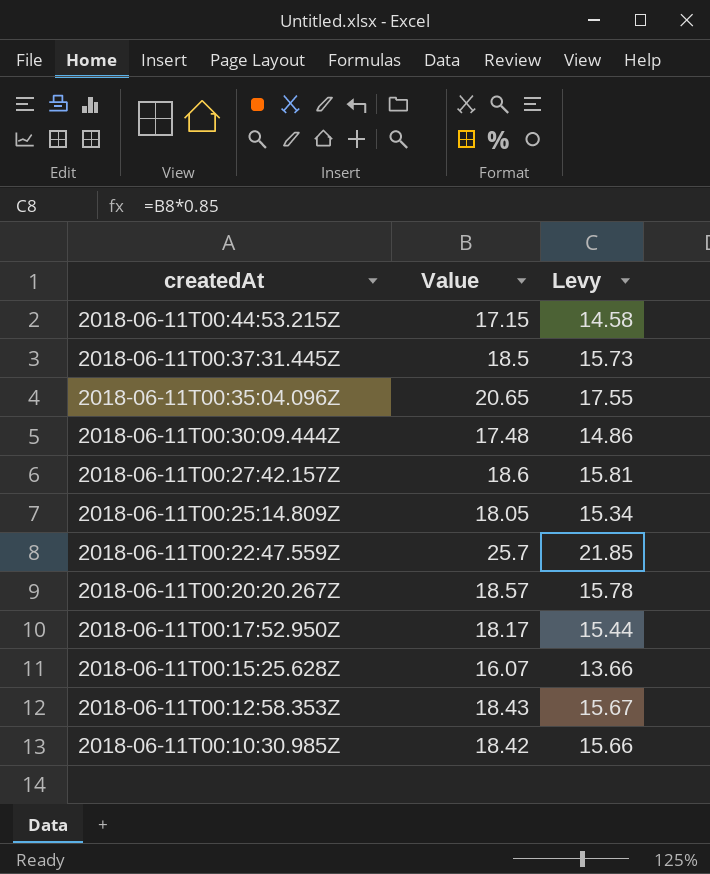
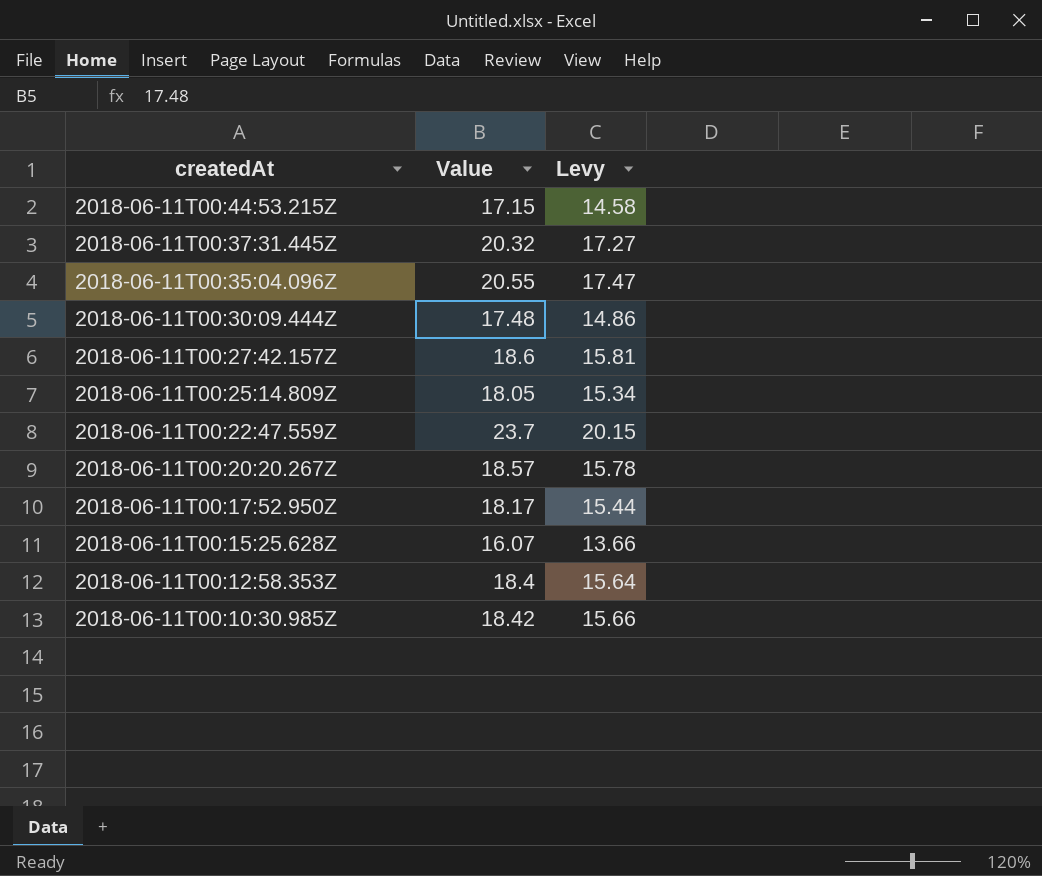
2018-06-11T00:37:31.445Z | Value: 18.5 -> 20.32
2018-06-11T00:37:31.445Z | Levy: 15.73 -> 17.27
2018-06-11T00:35:04.096Z | Value: 20.65 -> 20.55
2018-06-11T00:35:04.096Z | Levy: 17.55 -> 17.47
2018-06-11T00:22:47.559Z | Value: 25.7 -> 23.7
2018-06-11T00:22:47.559Z | Levy: 21.85 -> 20.15
2018-06-11T00:12:58.353Z | Value: 18.43 -> 18.4
2018-06-11T00:12:58.353Z | Levy: 15.67 -> 15.64

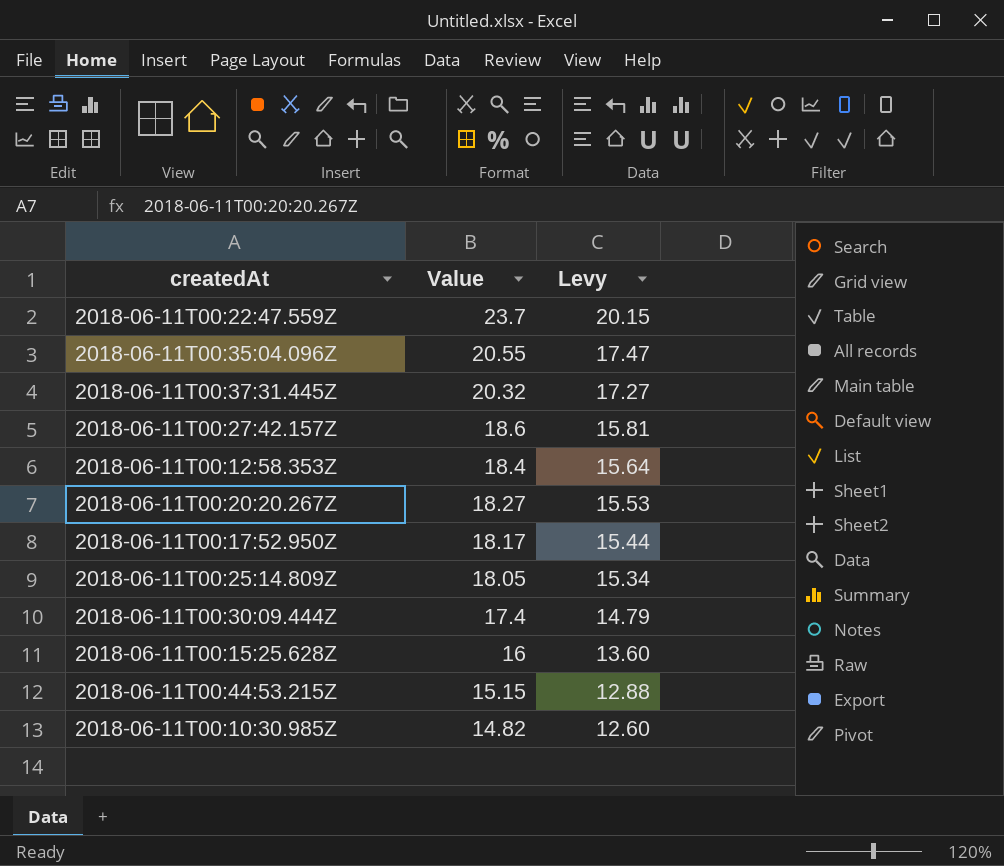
row order: createdAt descending -> Value descending
2018-06-11T00:20:20.267Z | Value: 18.57 -> 18.27
2018-06-11T00:20:20.267Z | Levy: 15.78 -> 15.53
2018-06-11T00:30:09.444Z | Value: 17.48 -> 17.4
2018-06-11T00:30:09.444Z | Levy: 14.86 -> 14.79
2018-06-11T00:15:25.628Z | Value: 16.07 -> 16
2018-06-11T00:15:25.628Z | Levy: 13.66 -> 13.60
2018-06-11T00:44:53.215Z | Value: 17.15 -> 15.15
2018-06-11T00:44:53.215Z | Levy: 14.58 -> 12.88
2018-06-11T00:10:30.985Z | Value: 18.42 -> 14.82
2018-06-11T00:10:30.985Z | Levy: 15.66 -> 12.60

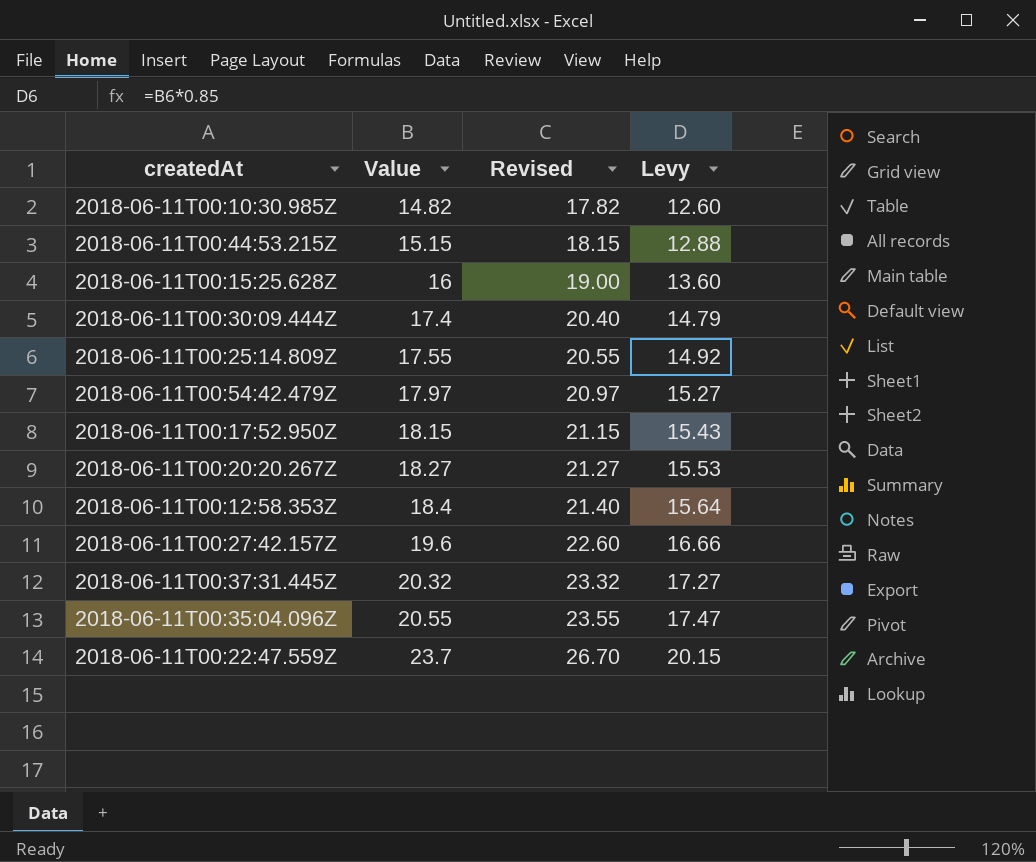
row order: Value descending -> Value ascending
column Revised | formula: none -> [Value] + 3
2018-06-11T00:25:14.809Z | Value: 18.05 -> 17.55
2018-06-11T00:25:14.809Z | Levy: 15.34 -> 14.92
row 2018-06-11T00:54:42.479Z: none -> 17.97 | 20.97 | 15.27
2018-06-11T00:17:52.950Z | Value: 18.17 -> 18.15
2018-06-11T00:17:52.950Z | Levy: 15.44 -> 15.43
2018-06-11T00:27:42.157Z | Value: 18.6 -> 19.6
2018-06-11T00:27:42.157Z | Levy: 15.81 -> 16.66

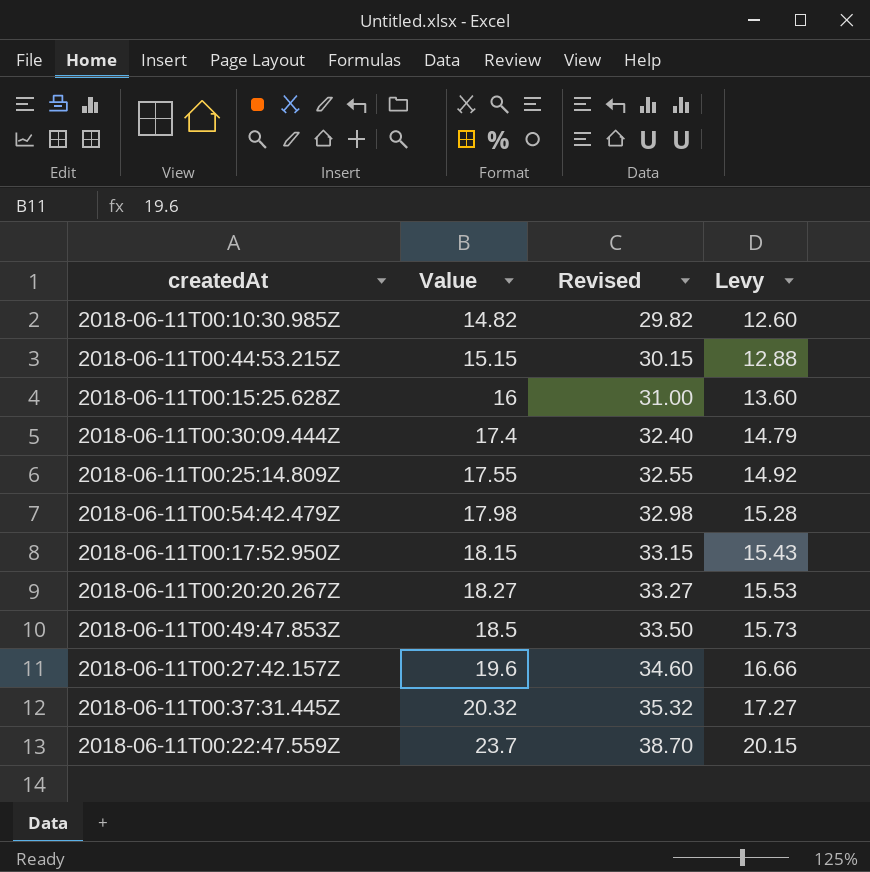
column Revised | formula: [Value] + 3 -> [Value] + 15
row 2018-06-11T00:12:58.353Z: 18.4 | 21.40 | 15.64 -> none
row 2018-06-11T00:35:04.096Z: 20.55 | 23.55 | 17.47 -> none
2018-06-11T00:54:42.479Z | Value: 17.97 -> 17.98
2018-06-11T00:54:42.479Z | Levy: 15.27 -> 15.28
row 2018-06-11T00:49:47.853Z: none -> 18.5 | 33.50 | 15.73

